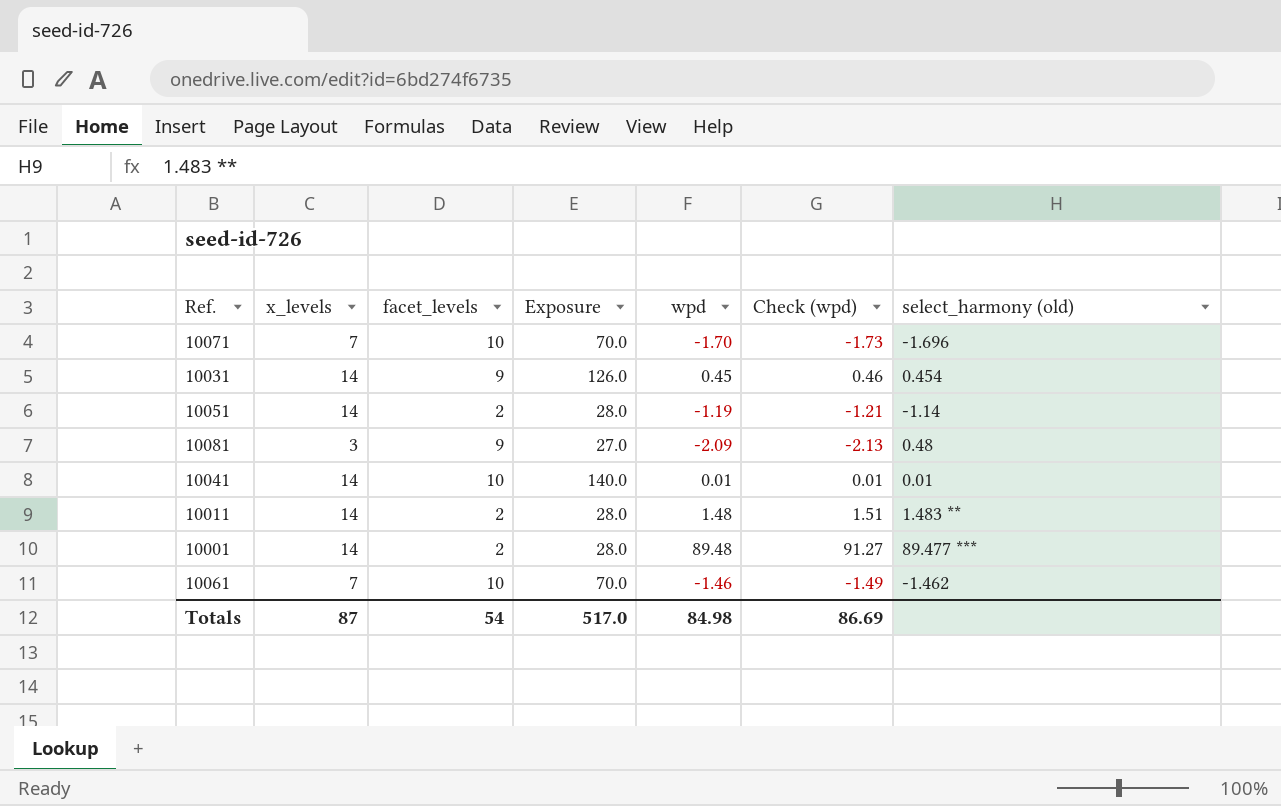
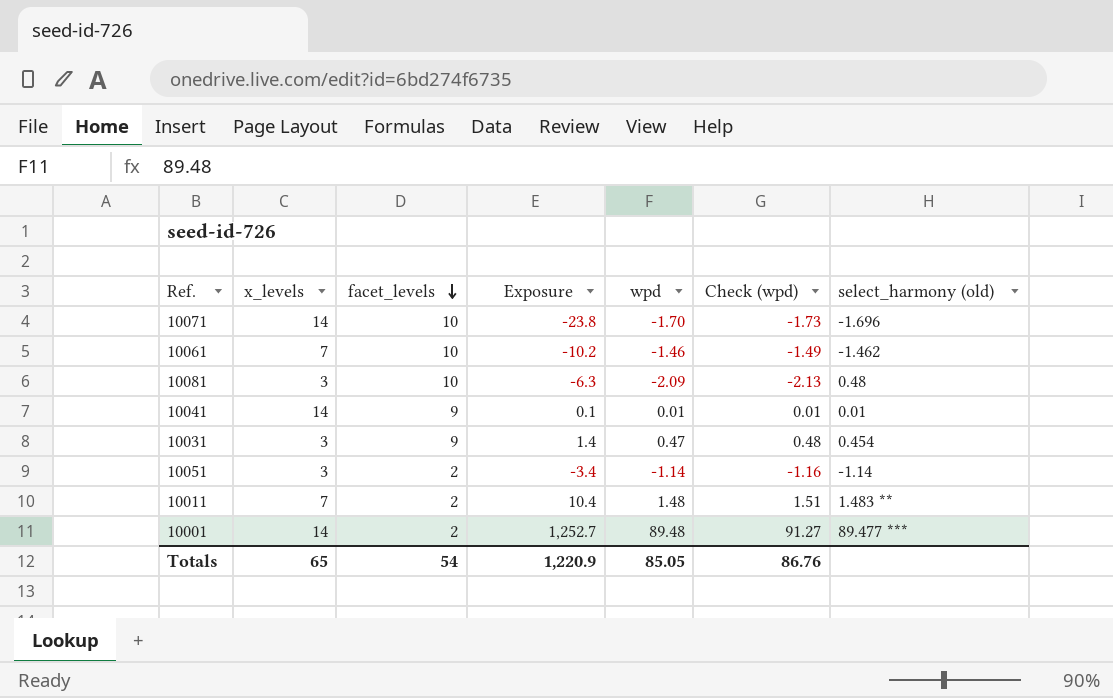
row order: none -> facet_levels descending
column Exposure | formula: [x_levels] * [facet_levels] -> [x_levels] * [wpd]
10071 | x_levels: 7 -> 14
10081 | facet_levels: 9 -> 10
10041 | facet_levels: 10 -> 9
10031 | x_levels: 14 -> 3
10031 | wpd: 0.45 -> 0.47
10031 | Check (wpd): 0.46 -> 0.48
10051 | x_levels: 14 -> 3
10051 | wpd: -1.19 -> -1.14
10051 | Check (wpd): -1.21 -> -1.16
10011 | x_levels: 14 -> 7
Totals | x_levels: 87 -> 65
Totals | Exposure: 517.0 -> 1,220.9
Totals | wpd: 84.98 -> 85.05
Totals | Check (wpd): 86.69 -> 86.76

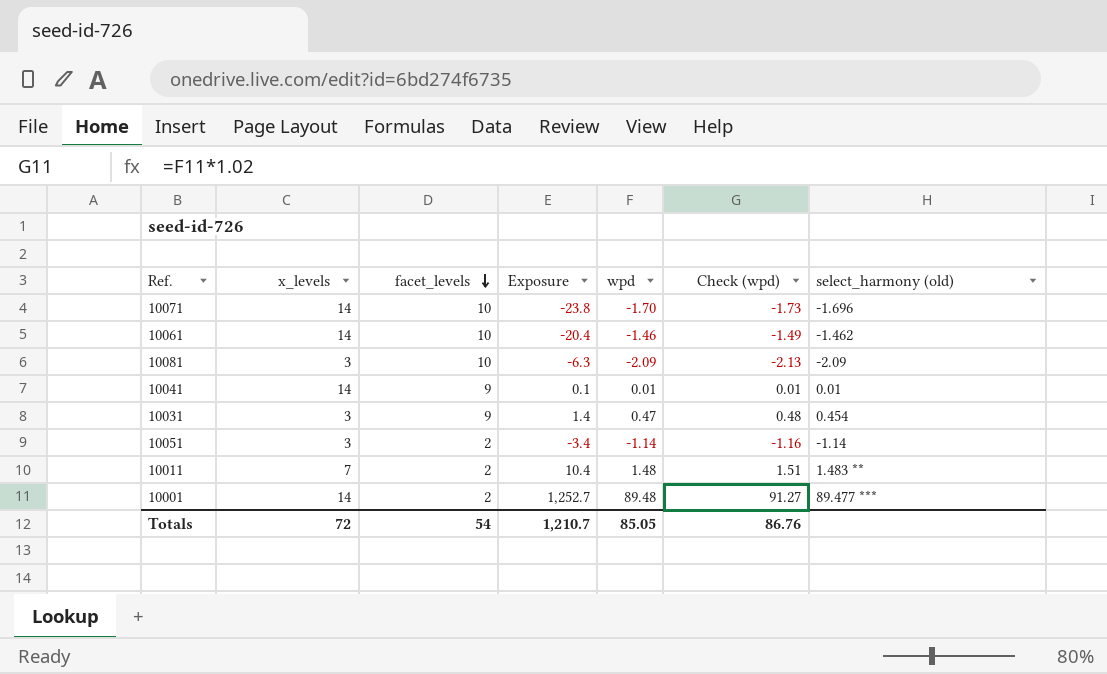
10061 | x_levels: 7 -> 14
10061 | Exposure: -10.2 -> -20.4
10081 | select_harmony (old): 0.48 -> -2.09
Totals | x_levels: 65 -> 72
Totals | Exposure: 1,220.9 -> 1,210.7

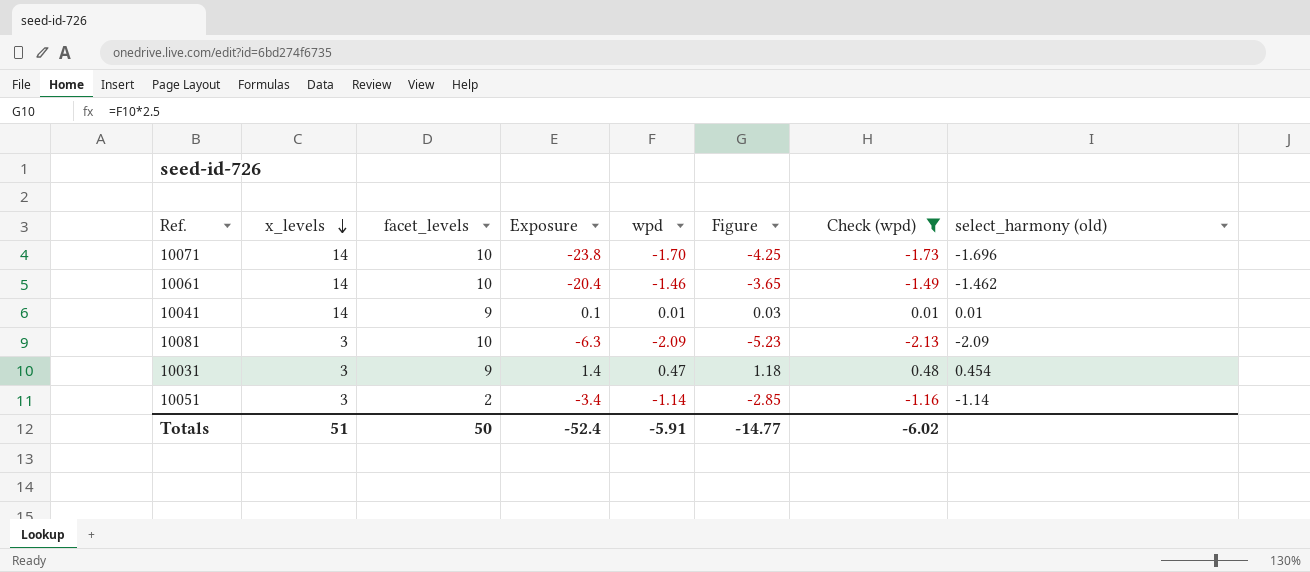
filter: none -> Check (wpd) <= 0.48
row order: facet_levels descending -> x_levels descending
column Figure | formula: none -> [wpd] * 2.5
Totals | x_levels: 72 -> 51
Totals | facet_levels: 54 -> 50
Totals | Exposure: 1,210.7 -> -52.4
Totals | wpd: 85.05 -> -5.91
Totals | Check (wpd): 86.76 -> -6.02

